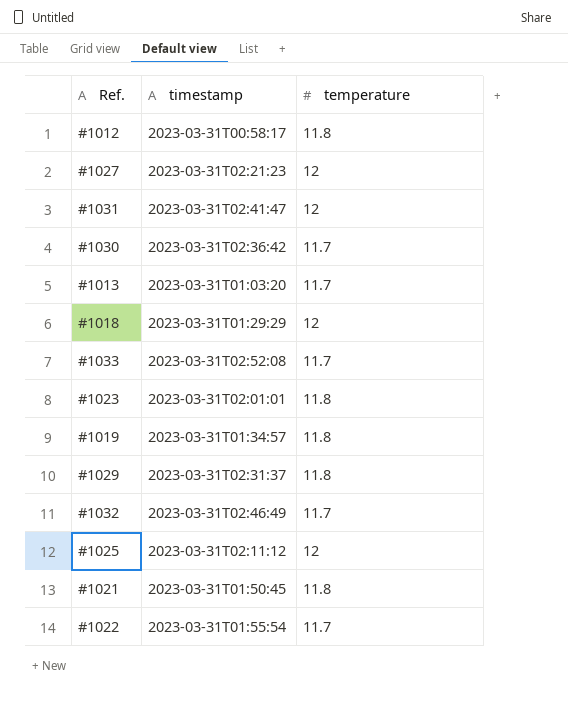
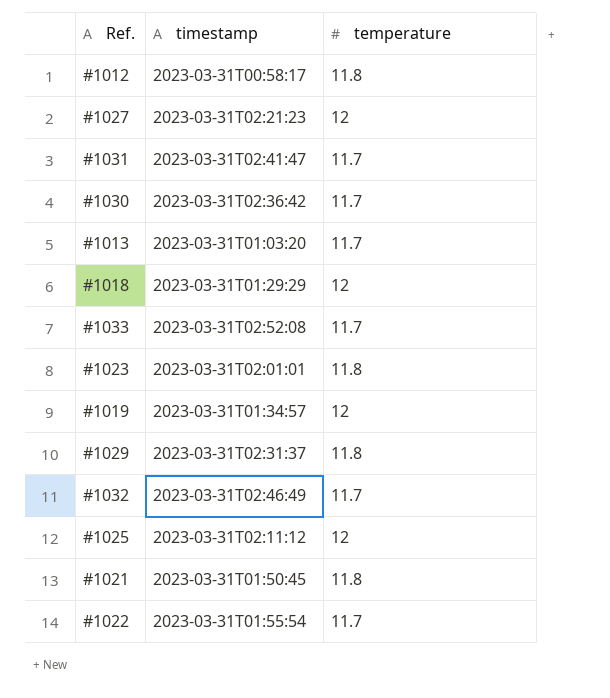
#1031 | temperature: 12 -> 11.7
#1019 | temperature: 11.8 -> 12

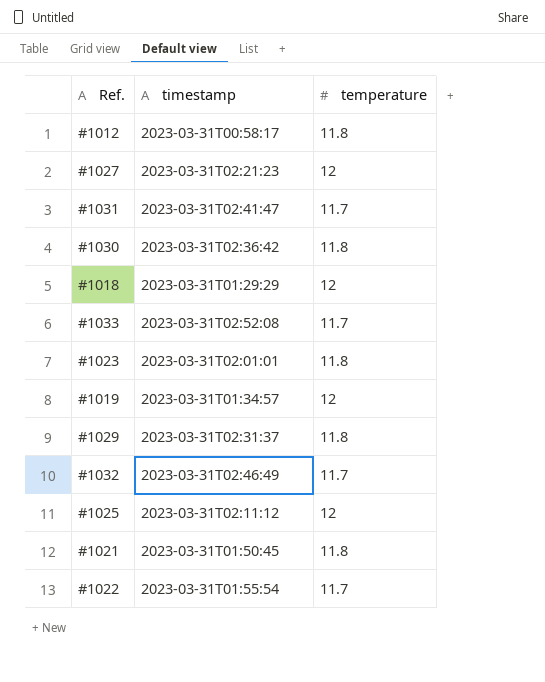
row #1013: 2023-03-31T01:03:20 | 11.7 -> none
#1030 | temperature: 11.7 -> 11.8

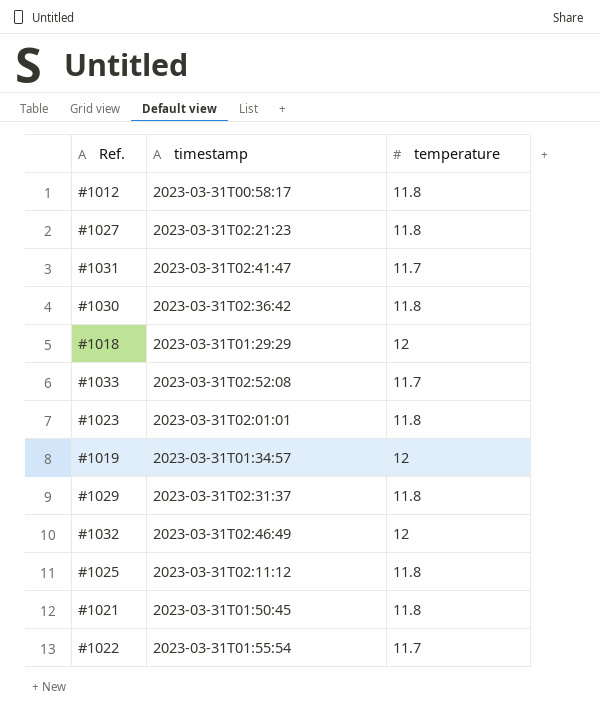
#1027 | temperature: 12 -> 11.8
#1032 | temperature: 11.7 -> 12
#1025 | temperature: 12 -> 11.8

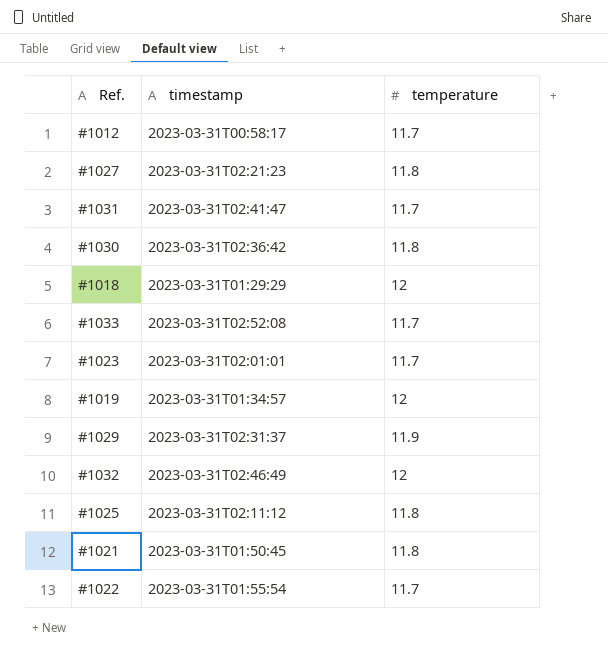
#1012 | temperature: 11.8 -> 11.7
#1023 | temperature: 11.8 -> 11.7
#1029 | temperature: 11.8 -> 11.9

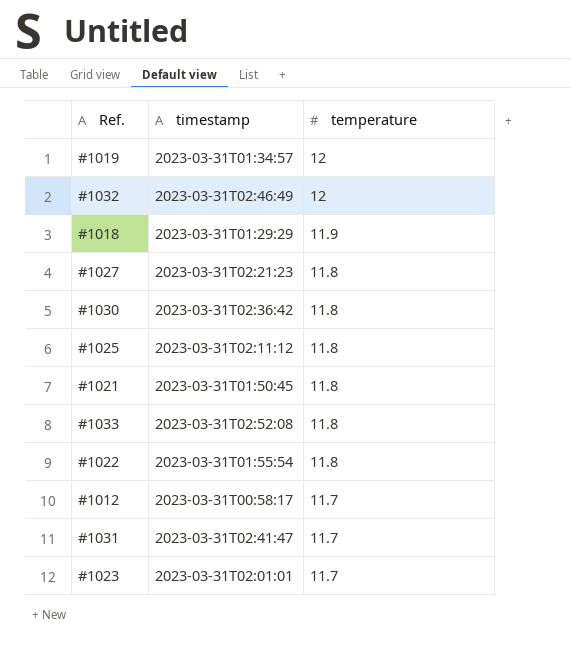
row order: none -> temperature descending
row #1029: 2023-03-31T02:31:37 | 11.9 -> none
#1018 | temperature: 12 -> 11.9
#1033 | temperature: 11.7 -> 11.8
#1022 | temperature: 11.7 -> 11.8

